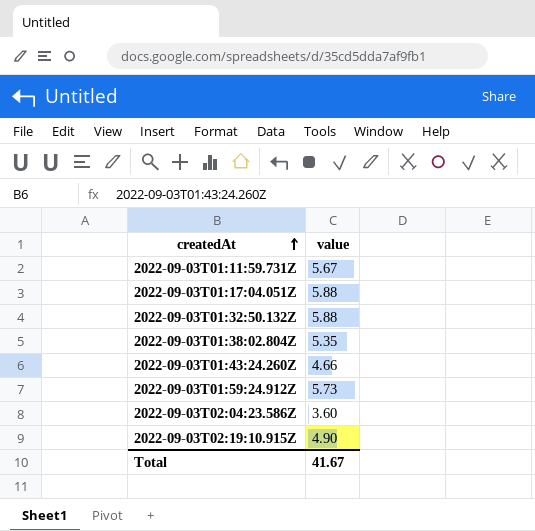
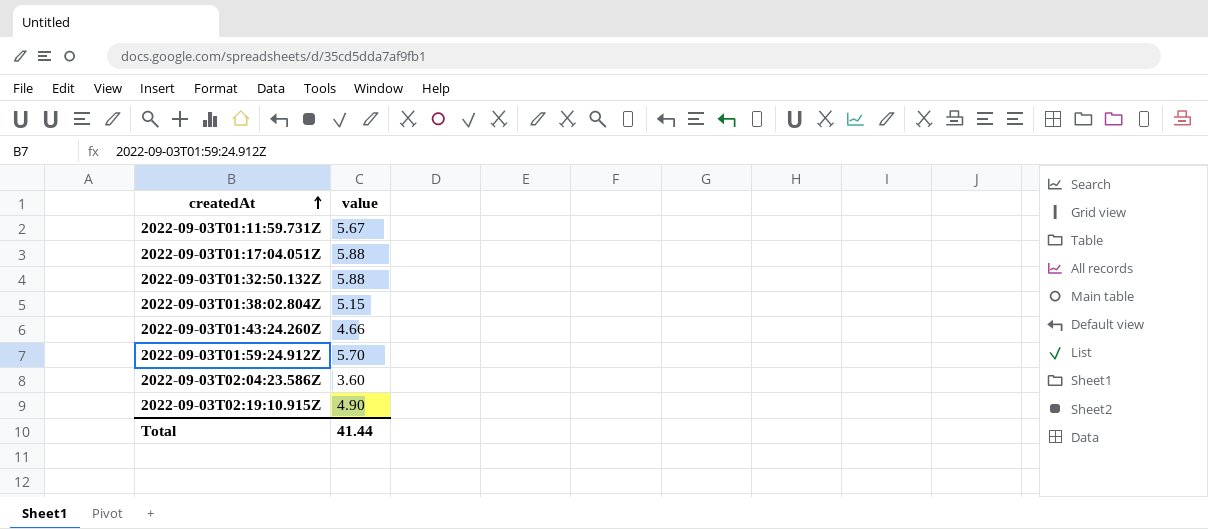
2022-09-03T01:38:02.804Z | value: 5.35 -> 5.15
2022-09-03T01:59:24.912Z | value: 5.73 -> 5.70
Total | value: 41.67 -> 41.44

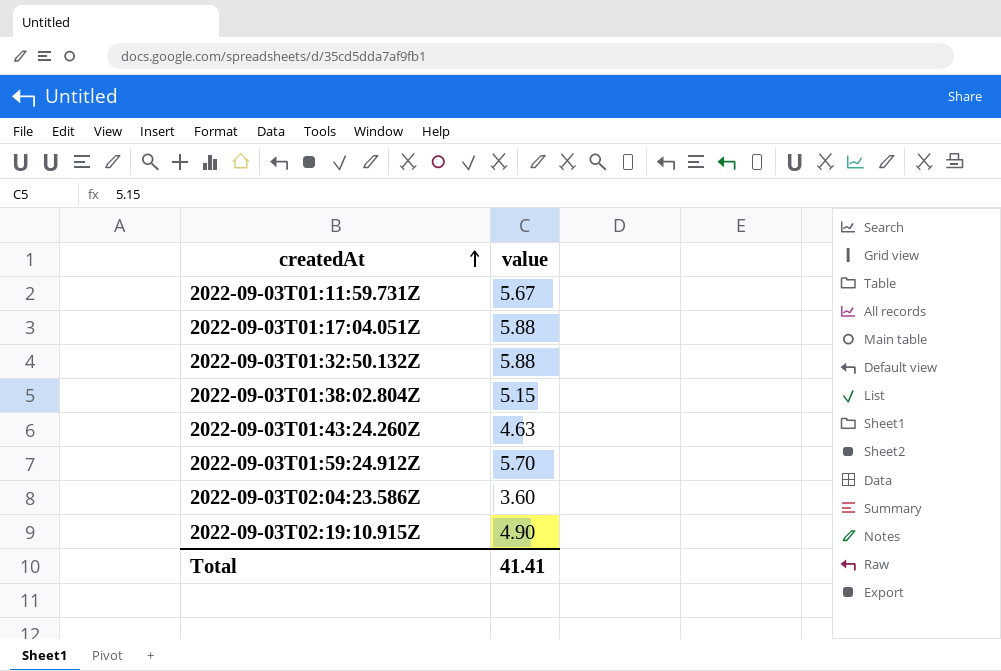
2022-09-03T01:43:24.260Z | value: 4.66 -> 4.63
Total | value: 41.44 -> 41.41

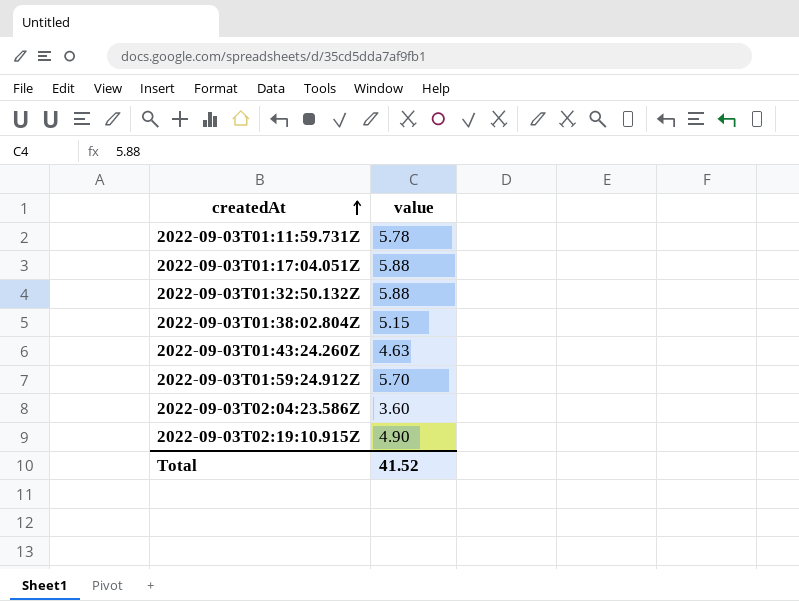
2022-09-03T01:11:59.731Z | value: 5.67 -> 5.78
Total | value: 41.41 -> 41.52

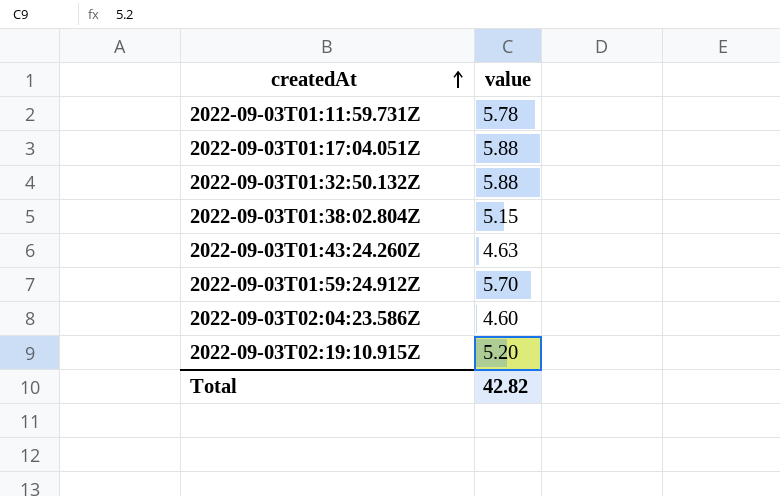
2022-09-03T02:04:23.586Z | value: 3.60 -> 4.60
2022-09-03T02:19:10.915Z | value: 4.90 -> 5.20
Total | value: 41.52 -> 42.82

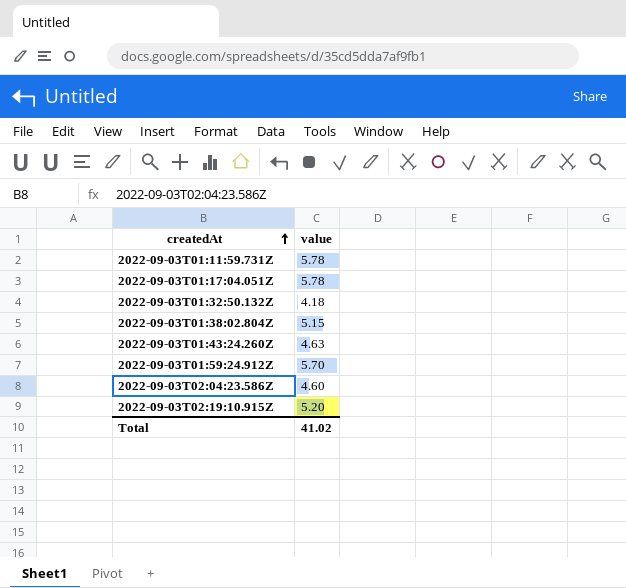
2022-09-03T01:17:04.051Z | value: 5.88 -> 5.78
2022-09-03T01:32:50.132Z | value: 5.88 -> 4.18
Total | value: 42.82 -> 41.02

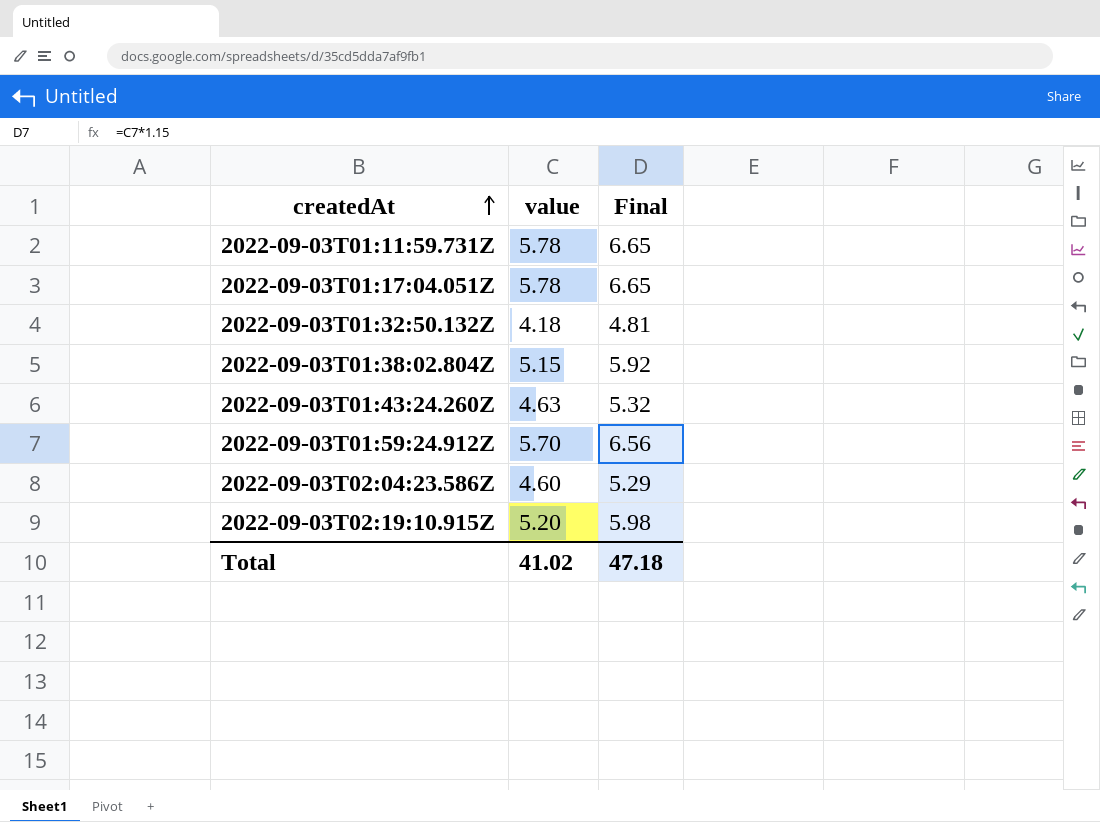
column Final | formula: none -> [value] * 1.15

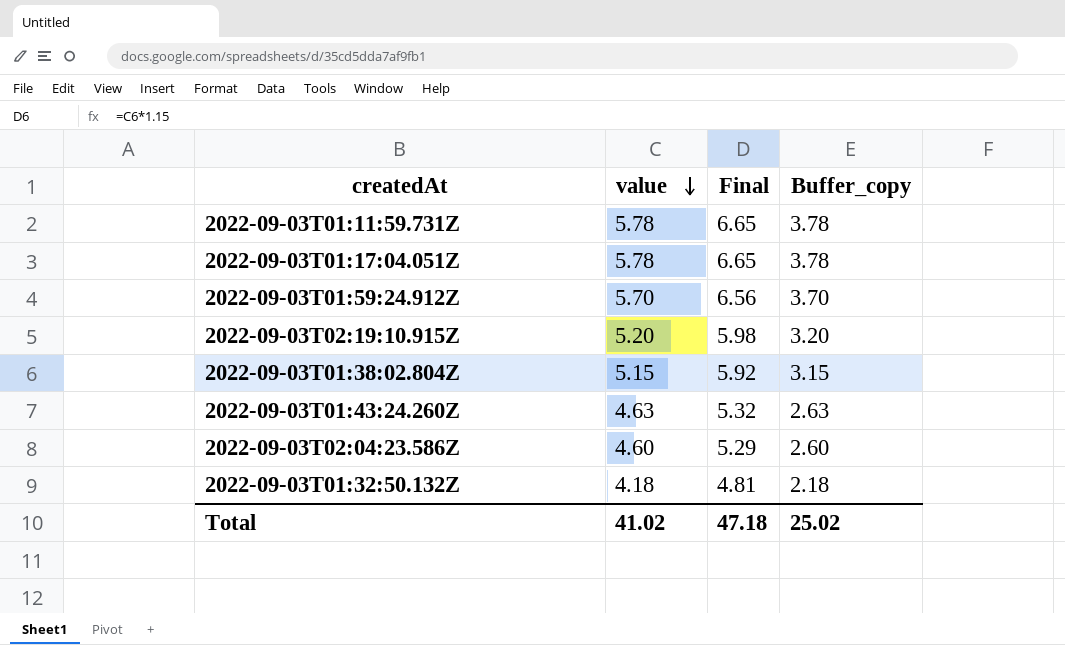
row order: createdAt ascending -> value descending
column Buffer_copy | formula: none -> [value] - 2

